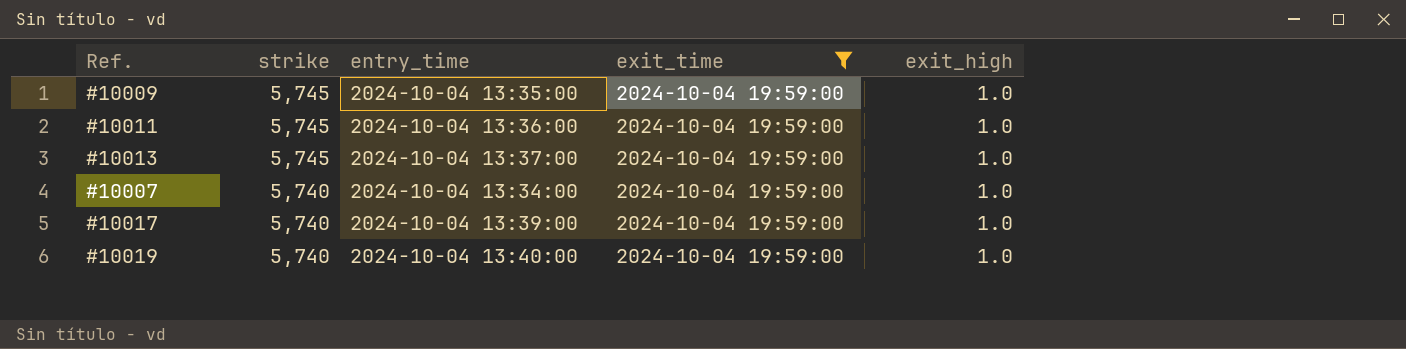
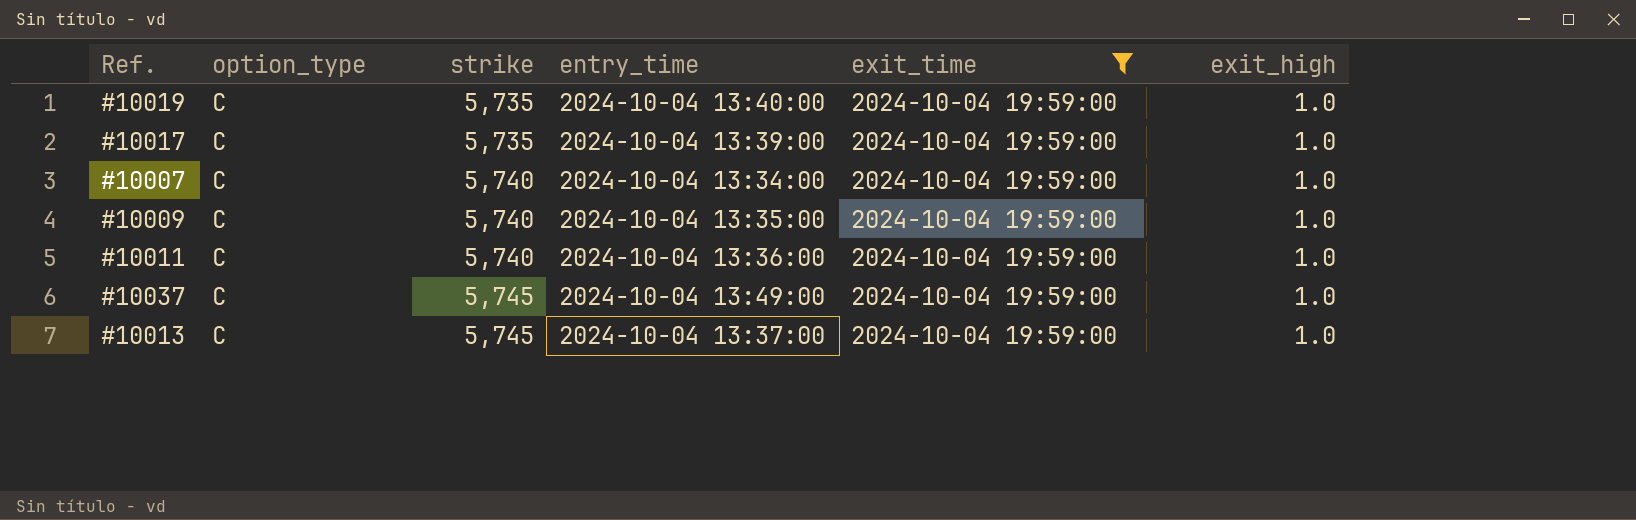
row order: strike descending -> strike ascending
column option_type | position: none -> 2
#10019 | strike: 5,740 -> 5,735
#10017 | strike: 5,740 -> 5,735
#10009 | strike: 5,745 -> 5,740
#10011 | strike: 5,745 -> 5,740
row #10037: none -> C | 5,745 | 2024-10-04 13:49:00 | 2024-10-04 19:59:00 | 1.0

